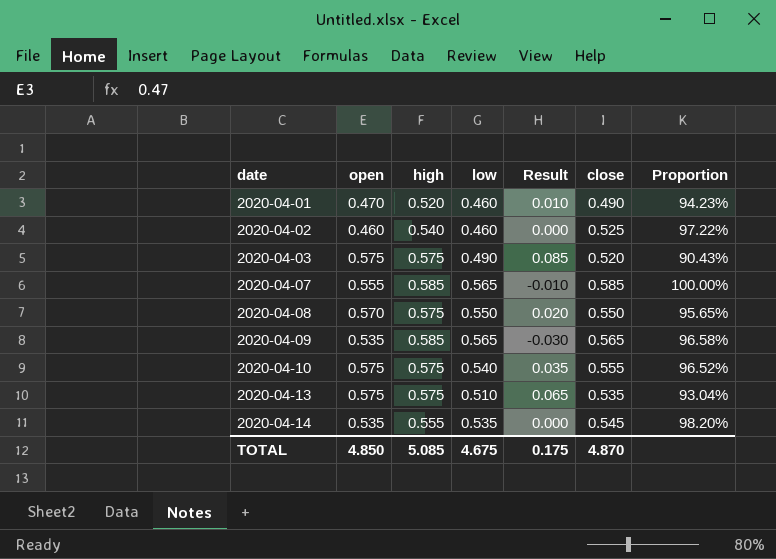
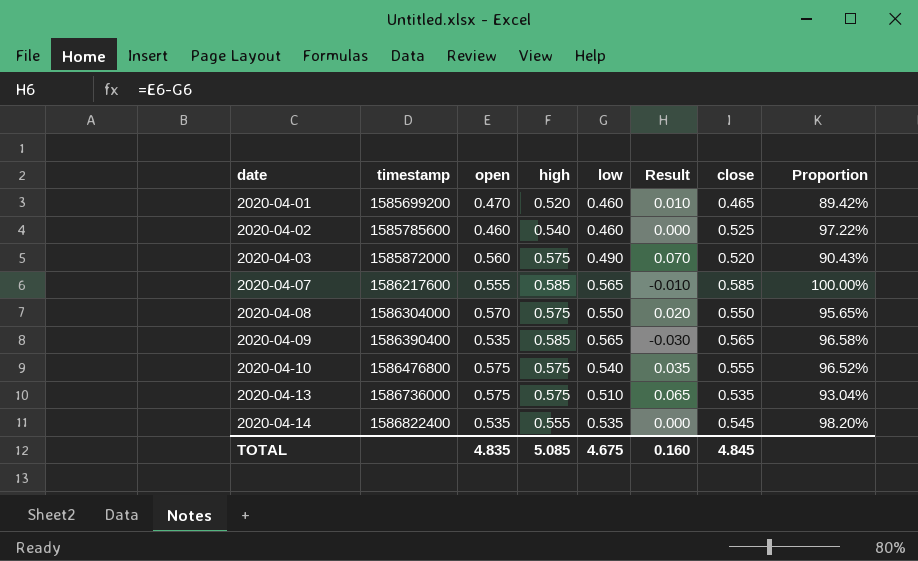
column timestamp | position: none -> 2
2020-04-01 | close: 0.490 -> 0.465
2020-04-01 | Proportion: 94.23% -> 89.42%
2020-04-03 | open: 0.575 -> 0.560
2020-04-03 | Result: 0.085 -> 0.070
TOTAL | open: 4.850 -> 4.835
TOTAL | Result: 0.175 -> 0.160
TOTAL | close: 4.870 -> 4.845

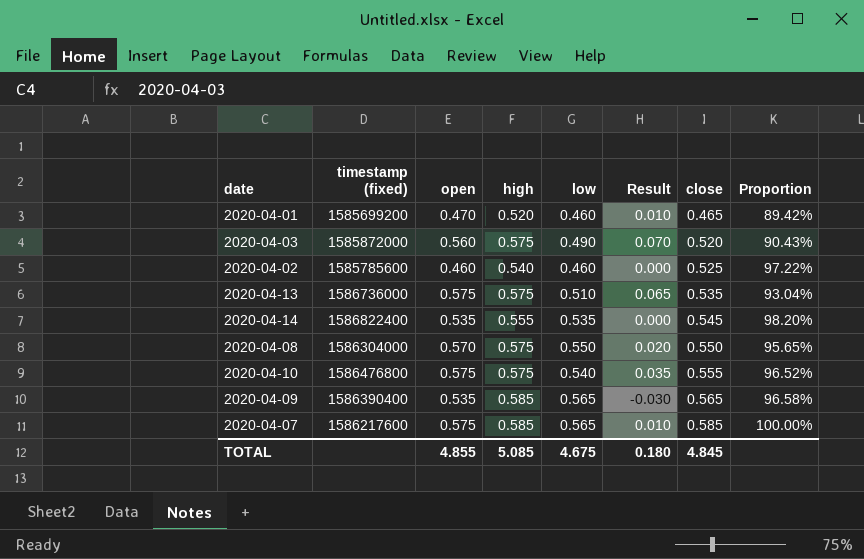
row order: date ascending -> close ascending
column name: timestamp -> timestamp (fixed)
2020-04-07 | open: 0.555 -> 0.575
2020-04-07 | Result: -0.010 -> 0.010
TOTAL | open: 4.835 -> 4.855
TOTAL | Result: 0.160 -> 0.180

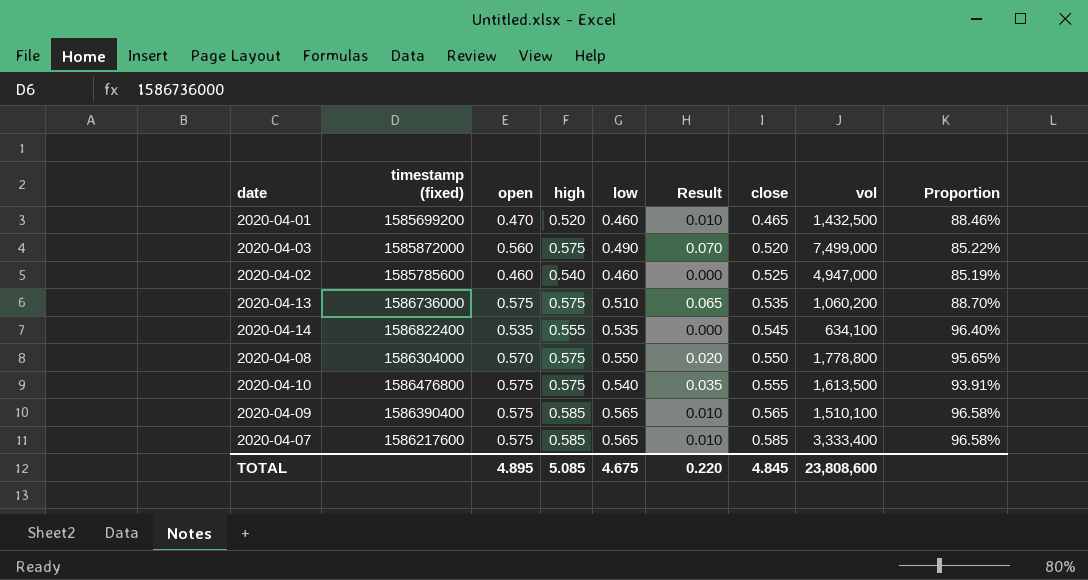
column vol | position: none -> 8
column Proportion | formula: [close] / [high] -> [low] / [high]
2020-04-09 | open: 0.535 -> 0.575
2020-04-09 | Result: -0.030 -> 0.010
TOTAL | open: 4.855 -> 4.895
TOTAL | Result: 0.180 -> 0.220

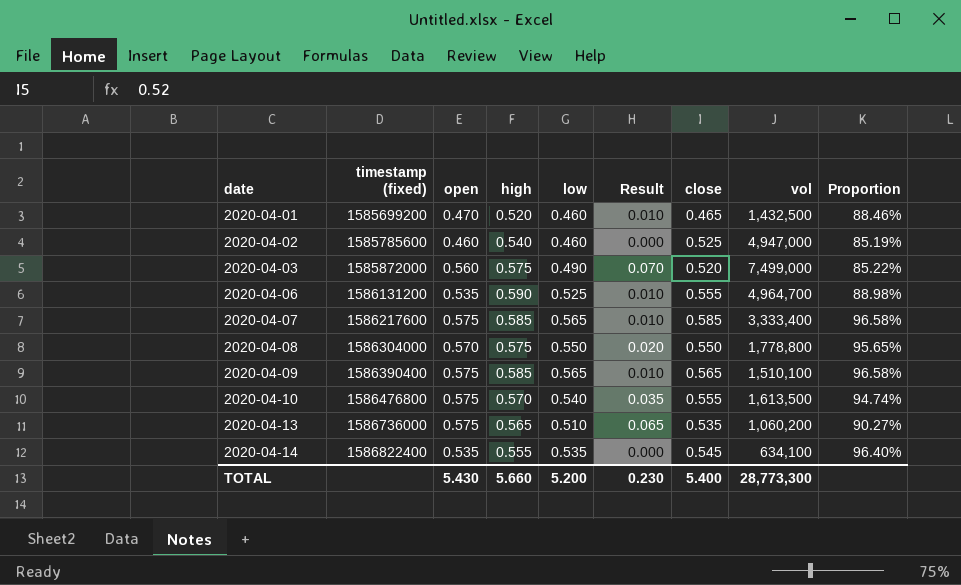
row order: close ascending -> date ascending
row 2020-04-06: none -> 1586131200 | 0.535 | 0.590 | 0.525 | 0.010 | 0.555 | 4,964,700 | 88.98%
2020-04-10 | high: 0.575 -> 0.570
2020-04-10 | Proportion: 93.91% -> 94.74%
2020-04-13 | high: 0.575 -> 0.565
2020-04-13 | Proportion: 88.70% -> 90.27%
TOTAL | open: 4.895 -> 5.430
TOTAL | high: 5.085 -> 5.660
TOTAL | low: 4.675 -> 5.200
TOTAL | Result: 0.220 -> 0.230
TOTAL | close: 4.845 -> 5.400
TOTAL | vol: 23,808,600 -> 28,773,300

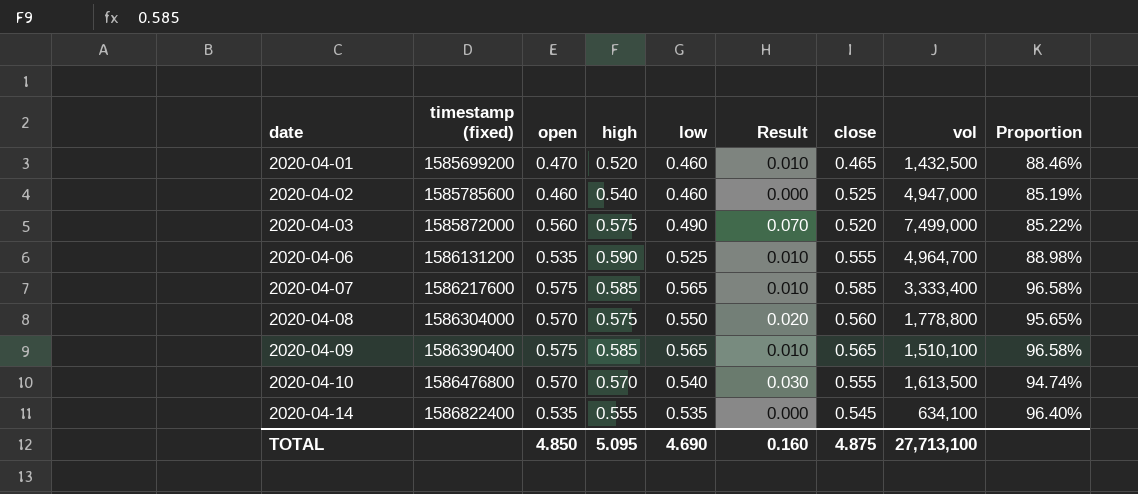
row 2020-04-13: 1586736000 | 0.575 | 0.565 | 0.510 | 0.065 | 0.535 | 1,060,200 | 90.27% -> none
2020-04-08 | close: 0.550 -> 0.560
2020-04-10 | open: 0.575 -> 0.570
2020-04-10 | Result: 0.035 -> 0.030
TOTAL | open: 5.430 -> 4.850
TOTAL | high: 5.660 -> 5.095
TOTAL | low: 5.200 -> 4.690
TOTAL | Result: 0.230 -> 0.160
TOTAL | close: 5.400 -> 4.875
TOTAL | vol: 28,773,300 -> 27,713,100

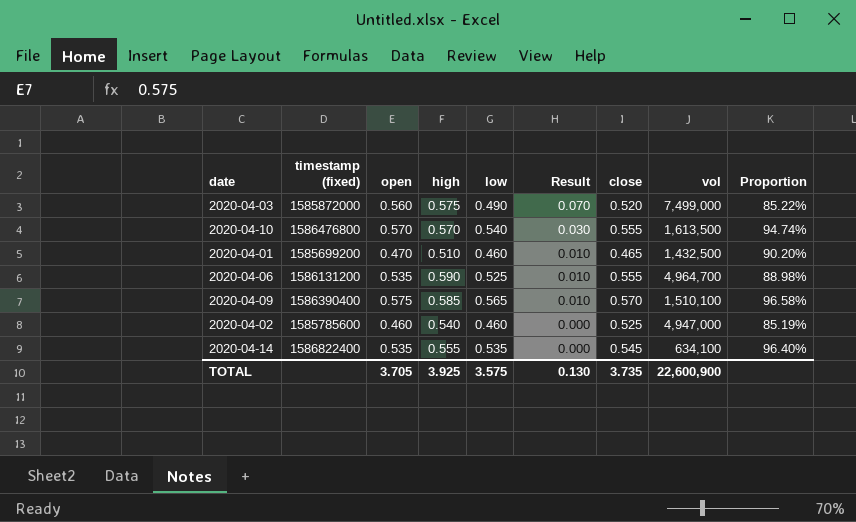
row order: date ascending -> Result descending
row 2020-04-07: 1586217600 | 0.575 | 0.585 | 0.565 | 0.010 | 0.585 | 3,333,400 | 96.58% -> none
row 2020-04-08: 1586304000 | 0.570 | 0.575 | 0.550 | 0.020 | 0.560 | 1,778,800 | 95.65% -> none
2020-04-01 | high: 0.520 -> 0.510
2020-04-01 | Proportion: 88.46% -> 90.20%
2020-04-09 | close: 0.565 -> 0.570
TOTAL | open: 4.850 -> 3.705
TOTAL | high: 5.095 -> 3.925
TOTAL | low: 4.690 -> 3.575
TOTAL | Result: 0.160 -> 0.130
TOTAL | close: 4.875 -> 3.735
TOTAL | vol: 27,713,100 -> 22,600,900

